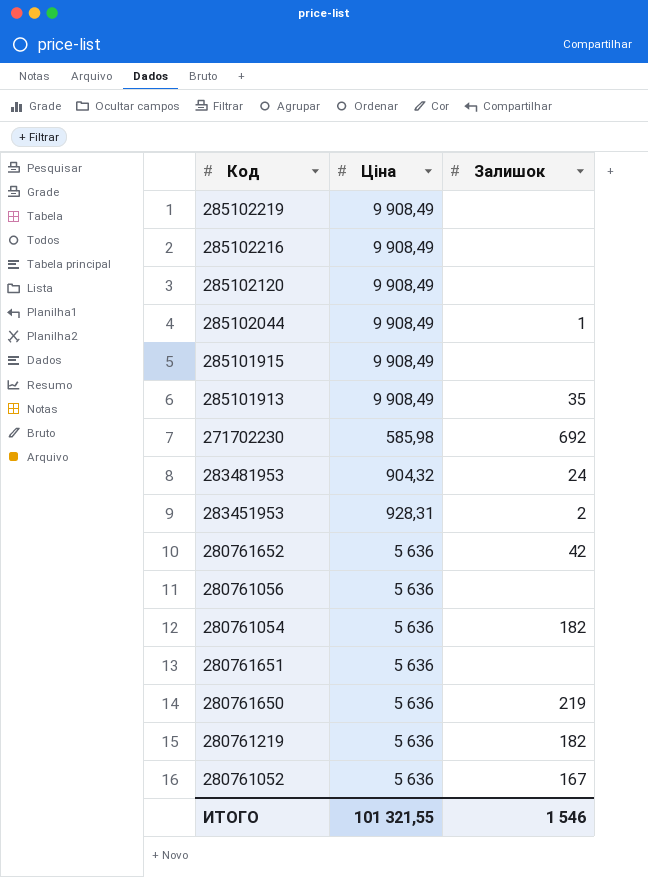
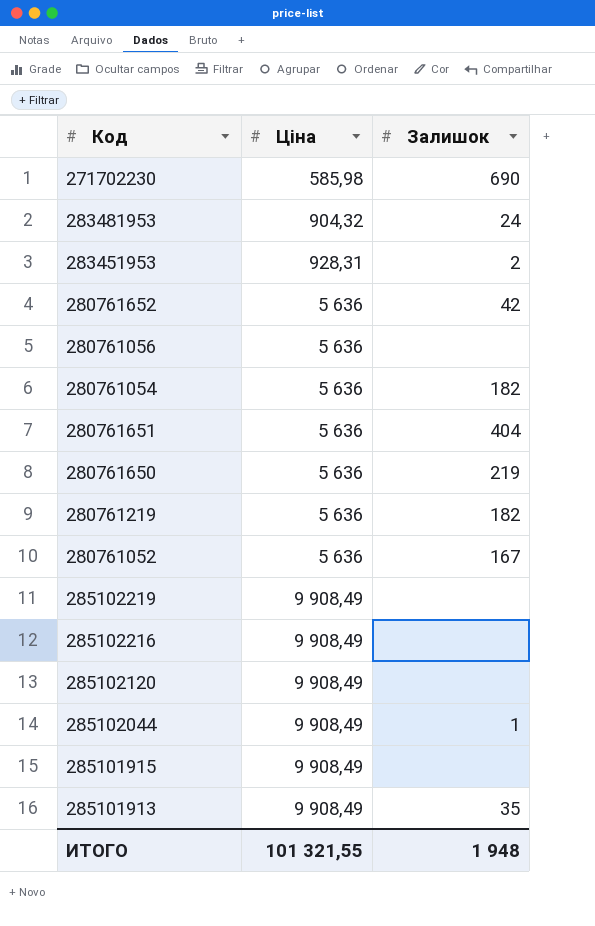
row order: none -> Ціна ascending
271702230 | Залишок: 692 -> 690
280761651 | Залишок: none -> 404
ИТОГО | Залишок: 1 546 -> 1 948

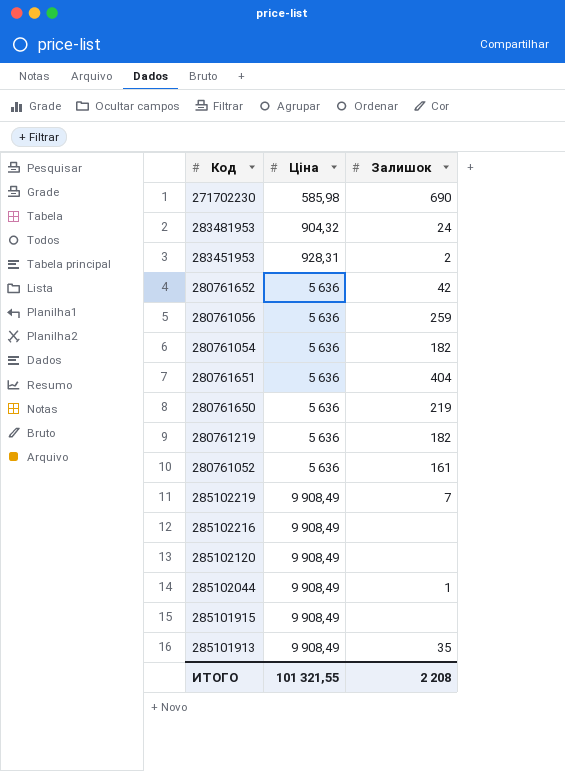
280761056 | Залишок: none -> 259
280761052 | Залишок: 167 -> 161
285102219 | Залишок: none -> 7
ИТОГО | Залишок: 1 948 -> 2 208

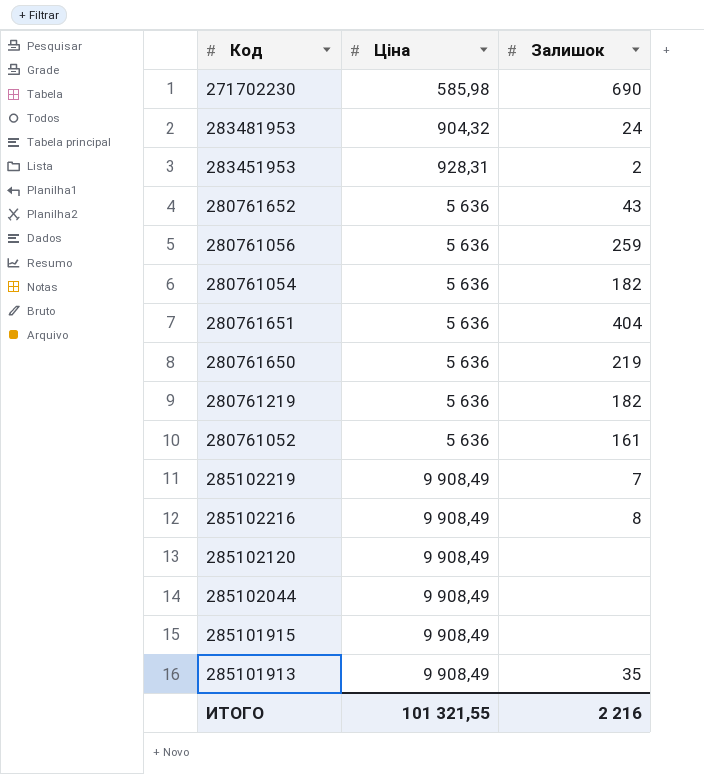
280761652 | Залишок: 42 -> 43
285102216 | Залишок: none -> 8
285102044 | Залишок: 1 -> none
ИТОГО | Залишок: 2 208 -> 2 216

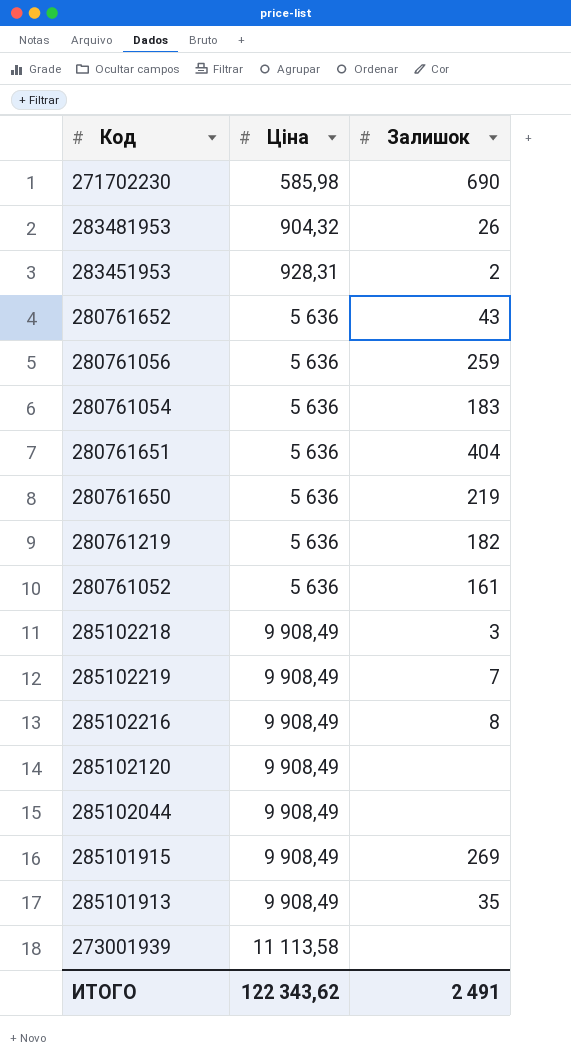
283481953 | Залишок: 24 -> 26
280761054 | Залишок: 182 -> 183
row 285102218: none -> 9 908,49 | 3
285101915 | Залишок: none -> 269
row 273001939: none -> 11 113,58 | none
ИТОГО | Ціна: 101 321,55 -> 122 343,62
ИТОГО | Залишок: 2 216 -> 2 491

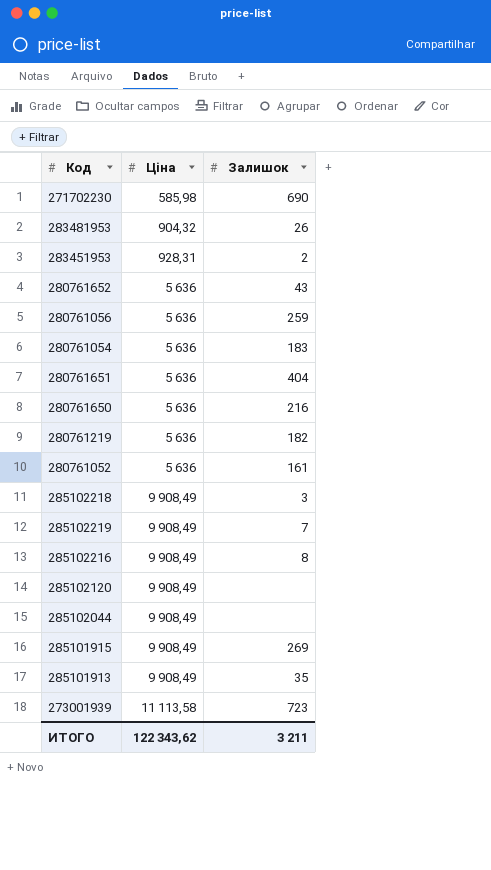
280761650 | Залишок: 219 -> 216
273001939 | Залишок: none -> 723
ИТОГО | Залишок: 2 491 -> 3 211

